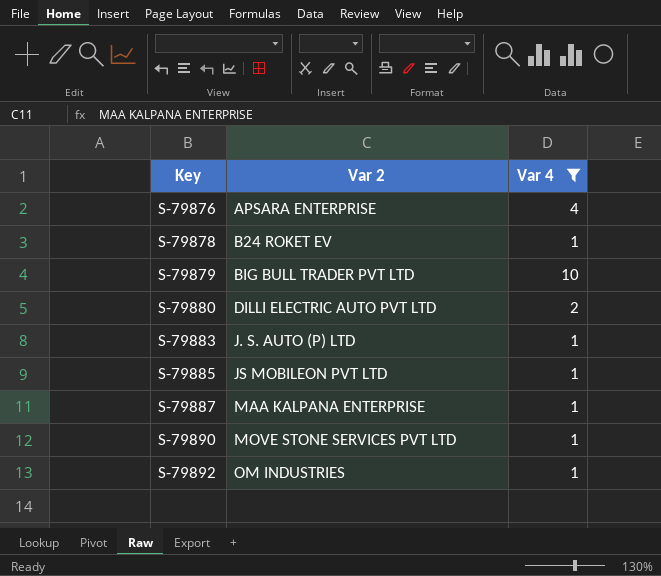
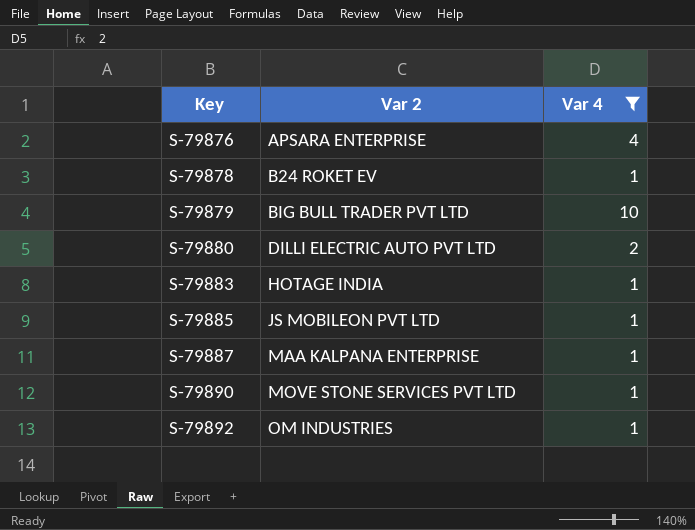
S-79883 | Var 2: J. S. AUTO (P) LTD -> HOTAGE INDIA

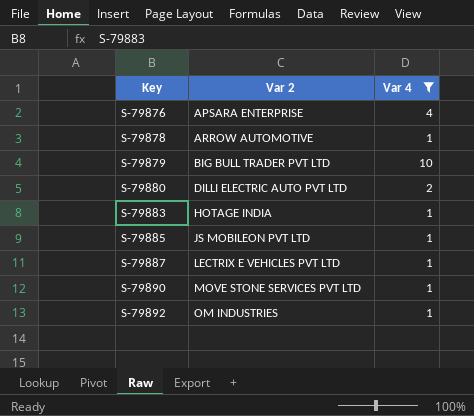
S-79878 | Var 2: B24 ROKET EV -> ARROW AUTOMOTIVE
S-79887 | Var 2: MAA KALPANA ENTERPRISE -> LECTRIX E VEHICLES PVT LTD

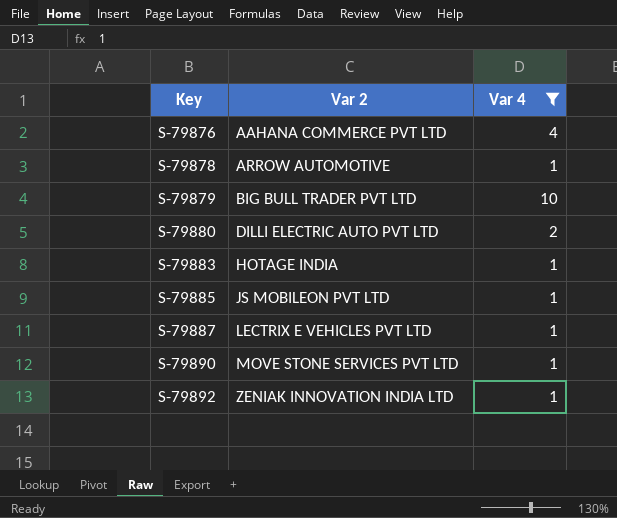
S-79876 | Var 2: APSARA ENTERPRISE -> AAHANA COMMERCE PVT LTD
S-79892 | Var 2: OM INDUSTRIES -> ZENIAK INNOVATION INDIA LTD

